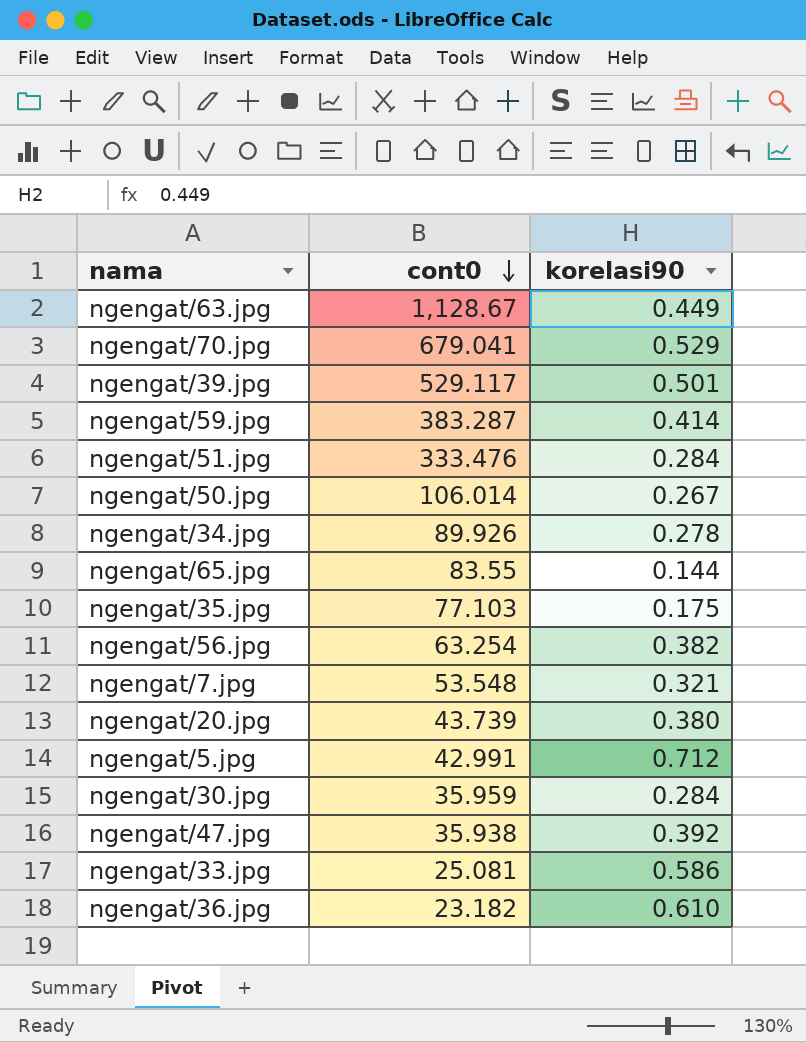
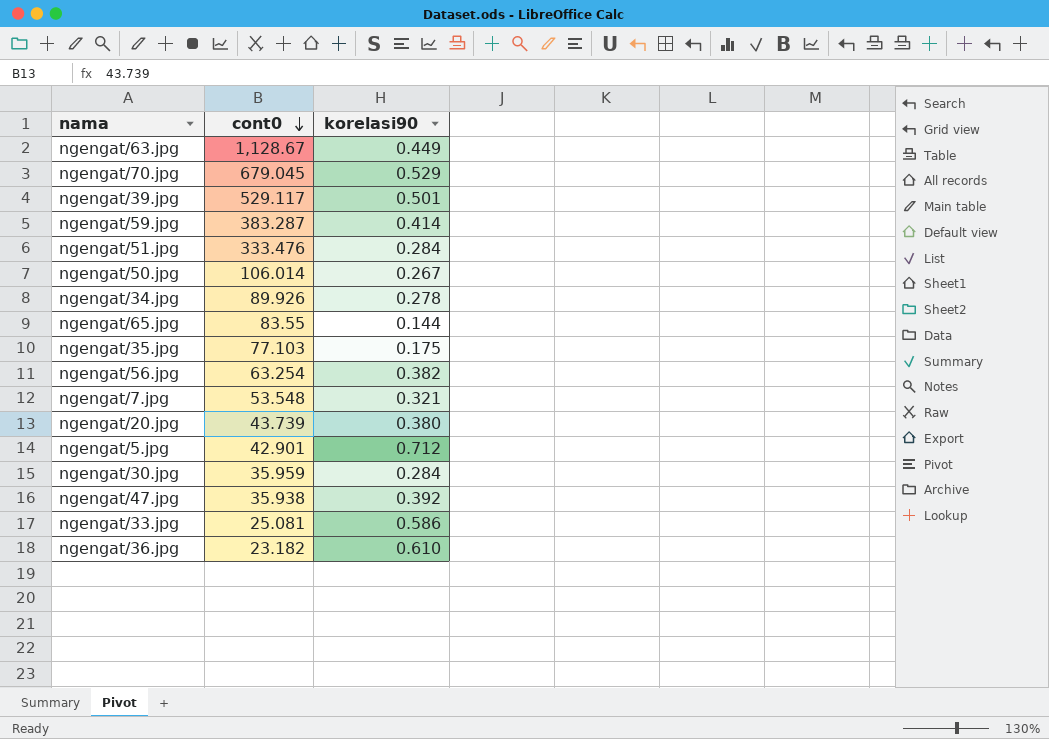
ngengat/70.jpg | cont0: 679.041 -> 679.045
ngengat/5.jpg | cont0: 42.991 -> 42.901

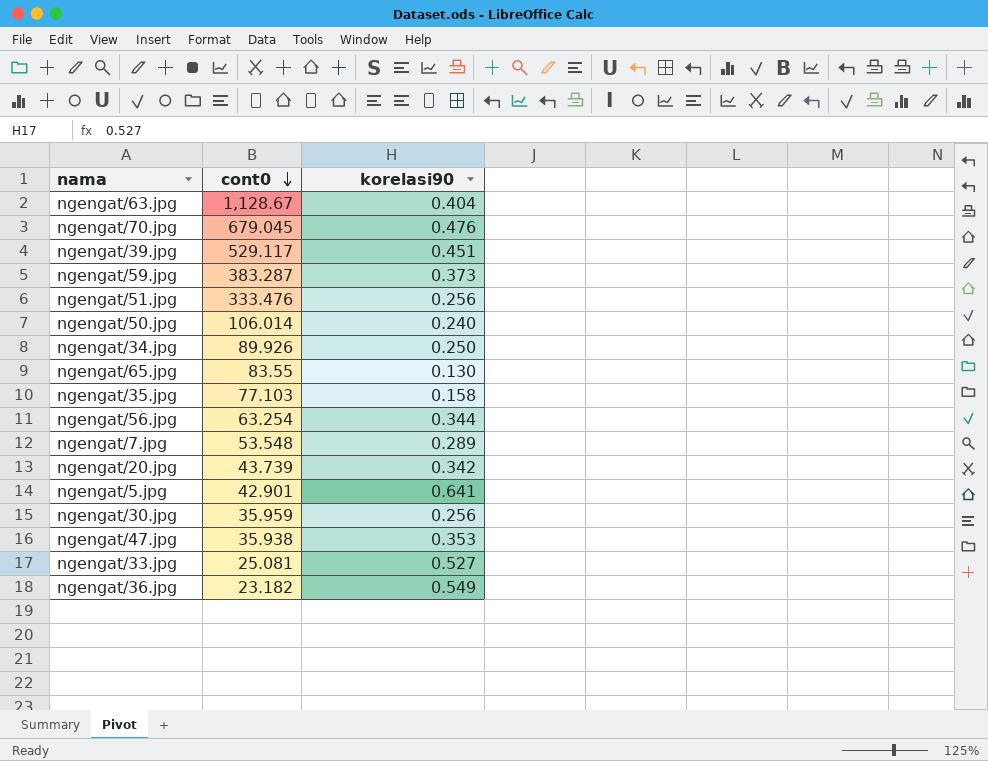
ngengat/63.jpg | korelasi90: 0.449 -> 0.404
ngengat/70.jpg | korelasi90: 0.529 -> 0.476
ngengat/39.jpg | korelasi90: 0.501 -> 0.451
ngengat/59.jpg | korelasi90: 0.414 -> 0.373
ngengat/51.jpg | korelasi90: 0.284 -> 0.256
ngengat/50.jpg | korelasi90: 0.267 -> 0.240
ngengat/34.jpg | korelasi90: 0.278 -> 0.250
ngengat/65.jpg | korelasi90: 0.144 -> 0.130
ngengat/35.jpg | korelasi90: 0.175 -> 0.158
ngengat/56.jpg | korelasi90: 0.382 -> 0.344
ngengat/7.jpg | korelasi90: 0.321 -> 0.289
ngengat/20.jpg | korelasi90: 0.380 -> 0.342
ngengat/5.jpg | korelasi90: 0.712 -> 0.641
ngengat/30.jpg | korelasi90: 0.284 -> 0.256
ngengat/47.jpg | korelasi90: 0.392 -> 0.353
ngengat/33.jpg | korelasi90: 0.586 -> 0.527
ngengat/36.jpg | korelasi90: 0.610 -> 0.549

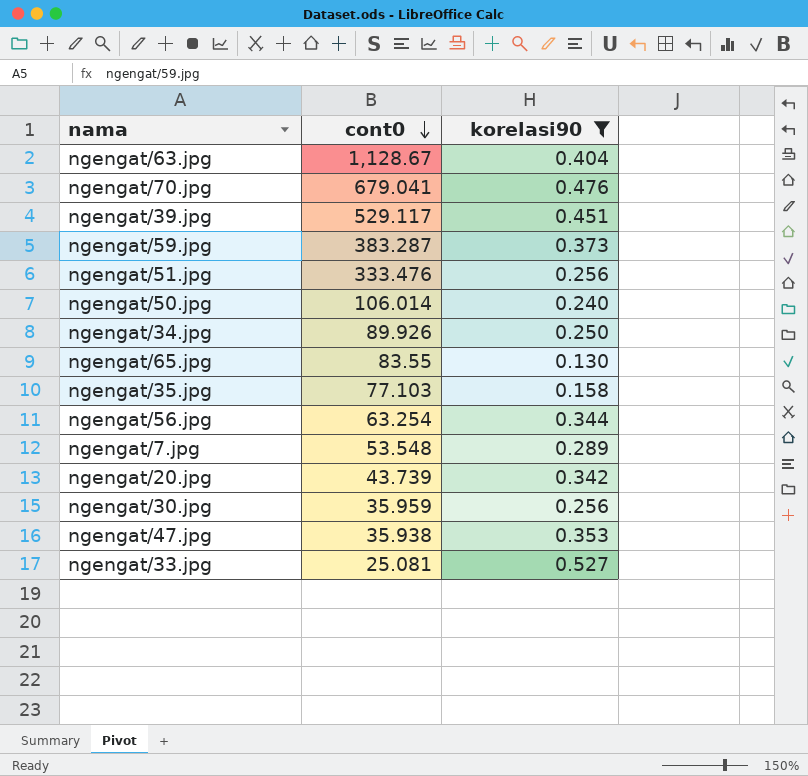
filter: none -> korelasi90 <= 0.527
ngengat/70.jpg | cont0: 679.045 -> 679.041

